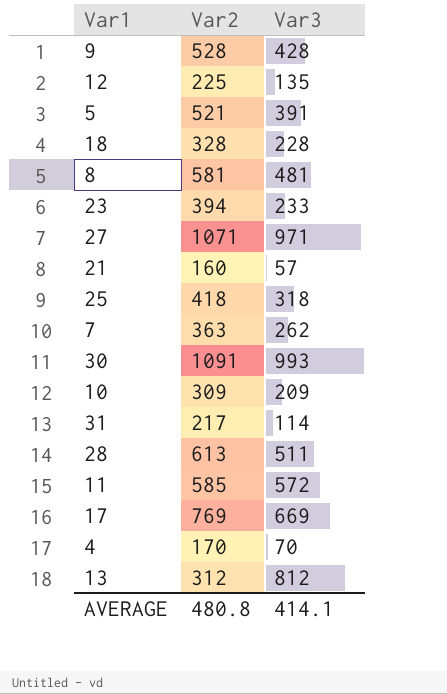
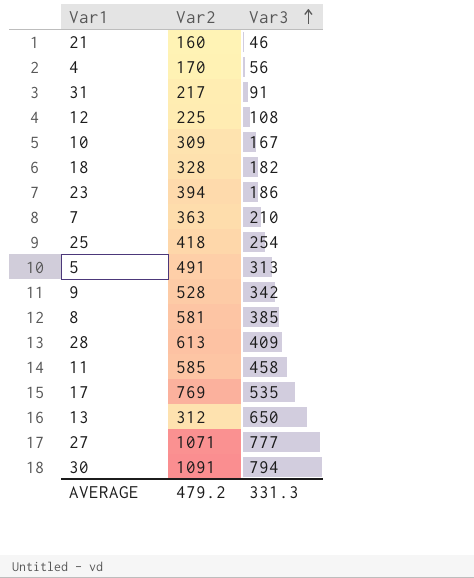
row order: none -> Var3 ascending
21 | Var3: 57 -> 46
4 | Var3: 70 -> 56
31 | Var3: 114 -> 91
12 | Var3: 135 -> 108
10 | Var3: 209 -> 167
18 | Var3: 228 -> 182
23 | Var3: 233 -> 186
7 | Var3: 262 -> 210
25 | Var3: 318 -> 254
5 | Var2: 521 -> 491
5 | Var3: 391 -> 313
9 | Var3: 428 -> 342
8 | Var3: 481 -> 385
28 | Var3: 511 -> 409
11 | Var3: 572 -> 458
17 | Var3: 669 -> 535
13 | Var3: 812 -> 650
27 | Var3: 971 -> 777
30 | Var3: 993 -> 794
AVERAGE | Var2: 480.8 -> 479.2
AVERAGE | Var3: 414.1 -> 331.3

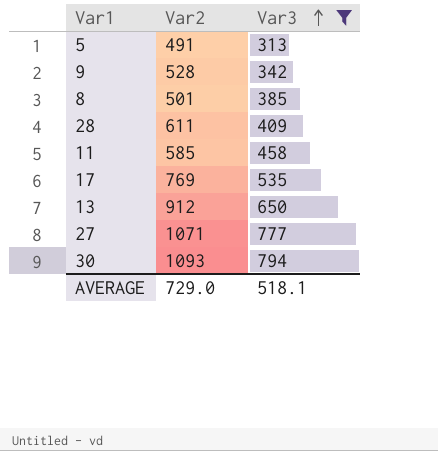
filter: none -> Var3 >= 313
8 | Var2: 581 -> 501
28 | Var2: 613 -> 611
13 | Var2: 312 -> 912
30 | Var2: 1091 -> 1093
AVERAGE | Var2: 479.2 -> 729.0
AVERAGE | Var3: 331.3 -> 518.1

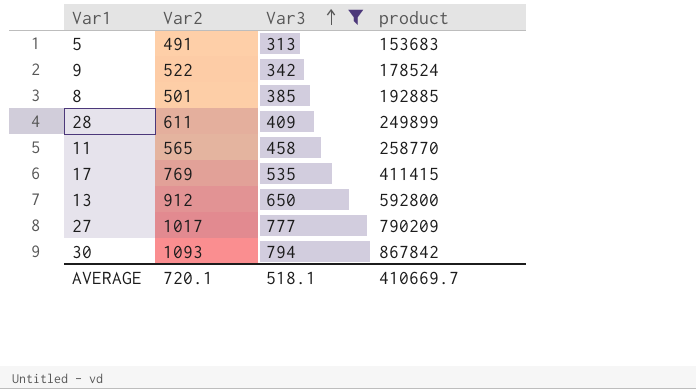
column product | formula: none -> [Var2] * [Var3]
9 | Var2: 528 -> 522
11 | Var2: 585 -> 565
27 | Var2: 1071 -> 1017
AVERAGE | Var2: 729.0 -> 720.1

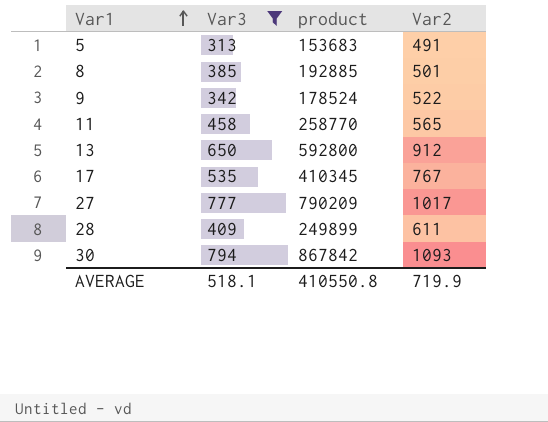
row order: Var3 ascending -> Var1 ascending
column Var2 | position: 2 -> 4
17 | product: 411415 -> 410345
17 | Var2: 769 -> 767
AVERAGE | product: 410669.7 -> 410550.8
AVERAGE | Var2: 720.1 -> 719.9

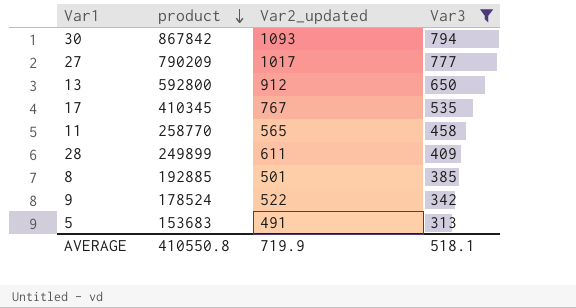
row order: Var1 ascending -> product descending
column name: Var2 -> Var2_updated
column Var3 | position: 2 -> 4

